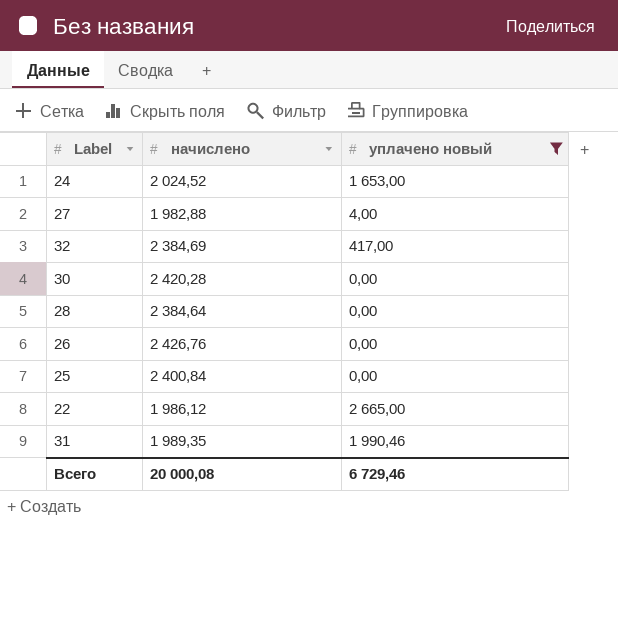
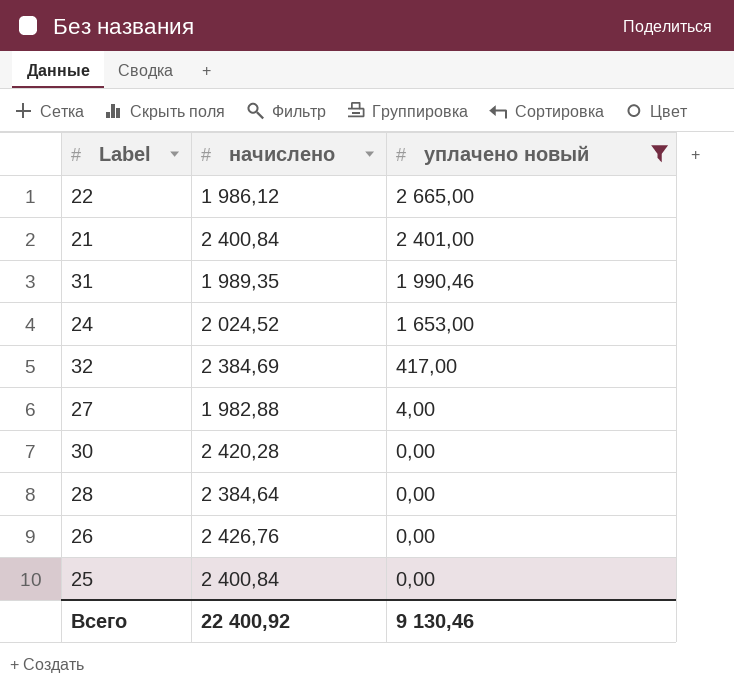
row order: none -> уплачено новый descending
row 21: none -> 2 400,84 | 2 401,00
Всего | начислено: 20 000,08 -> 22 400,92
Всего | уплачено новый: 6 729,46 -> 9 130,46

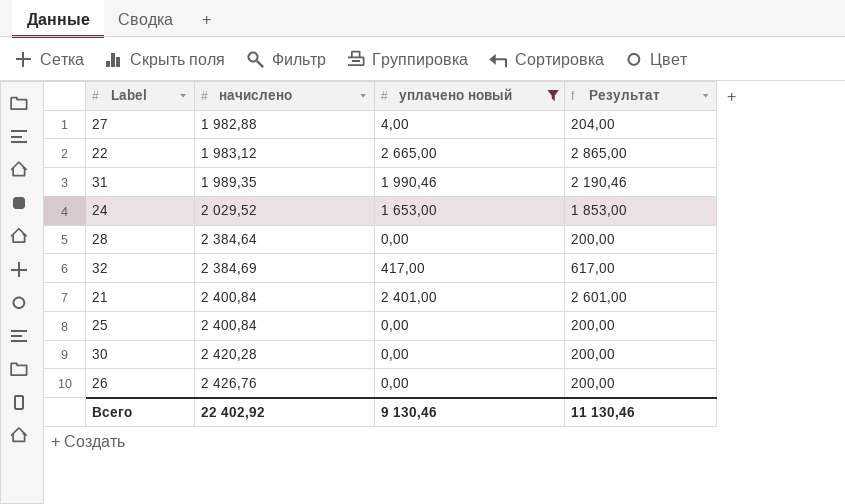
row order: уплачено новый descending -> начислено ascending
column Результат | formula: none -> [уплачено новый] + 200
22 | начислено: 1 986,12 -> 1 983,12
24 | начислено: 2 024,52 -> 2 029,52
Всего | начислено: 22 400,92 -> 22 402,92

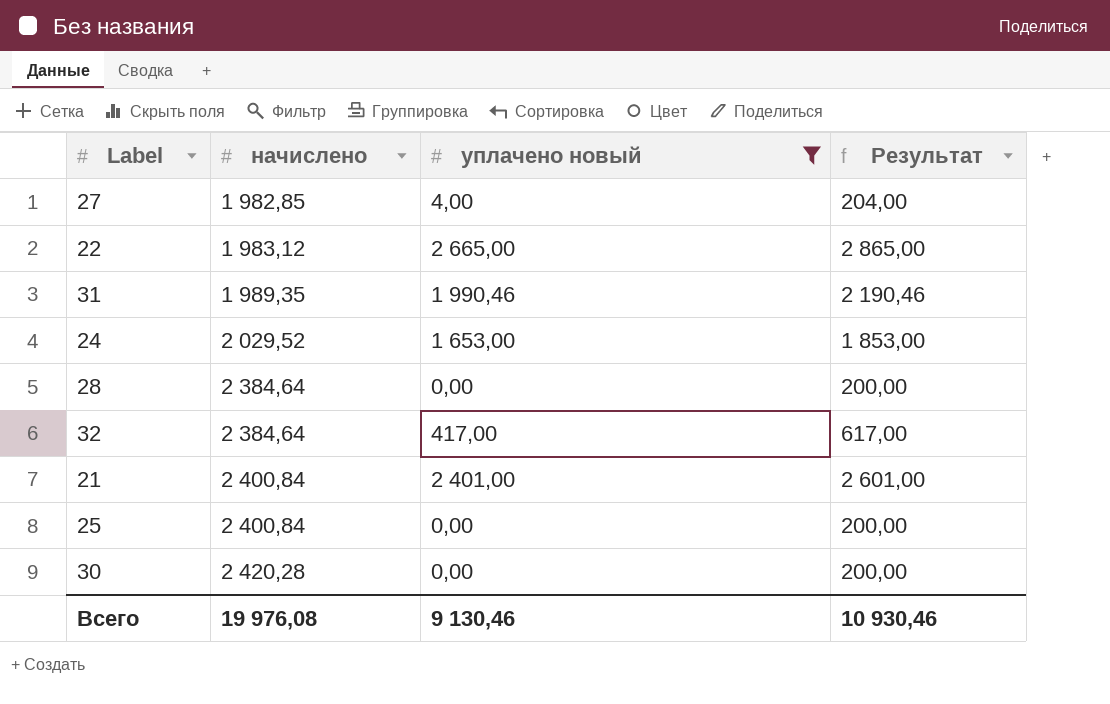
row 26: 2 426,76 | 0,00 | 200,00 -> none
27 | начислено: 1 982,88 -> 1 982,85
32 | начислено: 2 384,69 -> 2 384,64
Всего | начислено: 22 402,92 -> 19 976,08
Всего | Результат: 11 130,46 -> 10 930,46

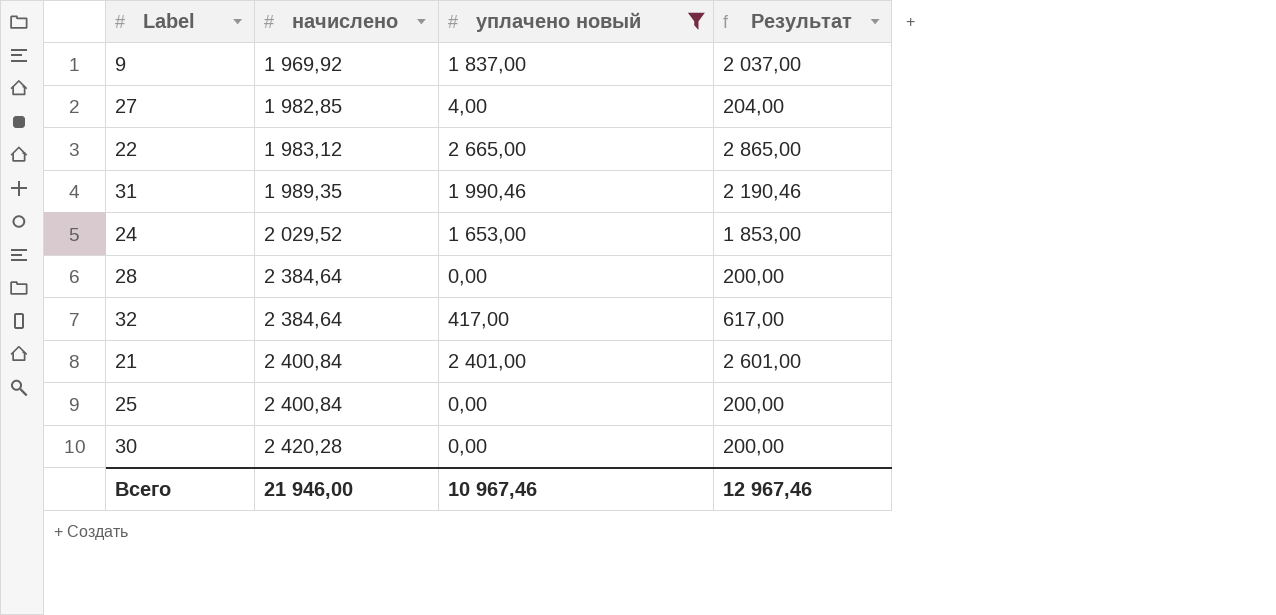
row 9: none -> 1 969,92 | 1 837,00 | 2 037,00
Всего | начислено: 19 976,08 -> 21 946,00
Всего | уплачено новый: 9 130,46 -> 10 967,46
Всего | Результат: 10 930,46 -> 12 967,46

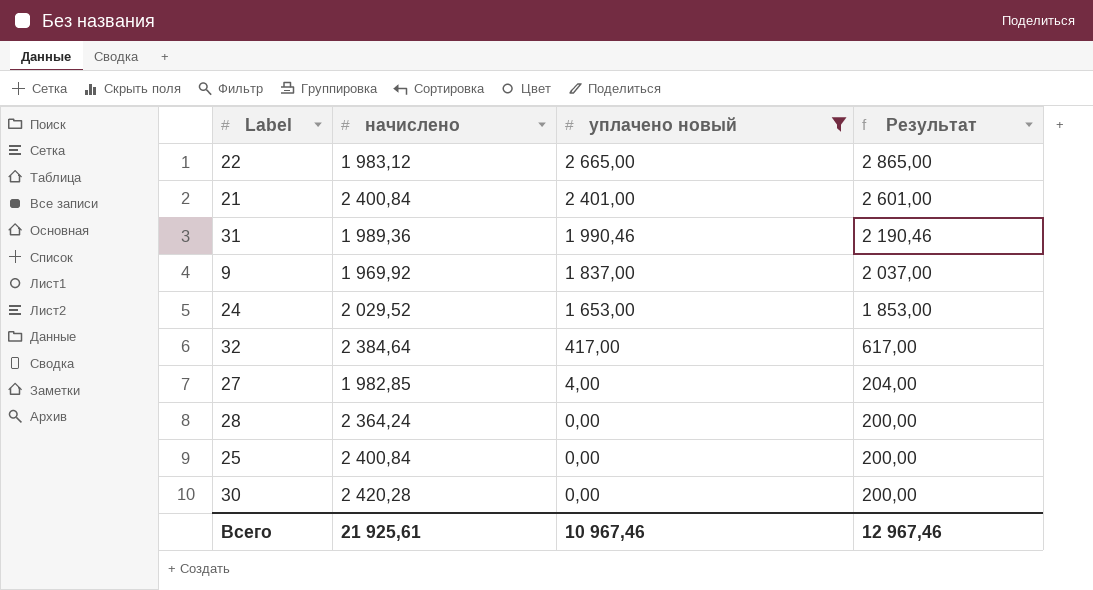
row order: начислено ascending -> уплачено новый descending
31 | начислено: 1 989,35 -> 1 989,36
28 | начислено: 2 384,64 -> 2 364,24
Всего | начислено: 21 946,00 -> 21 925,61

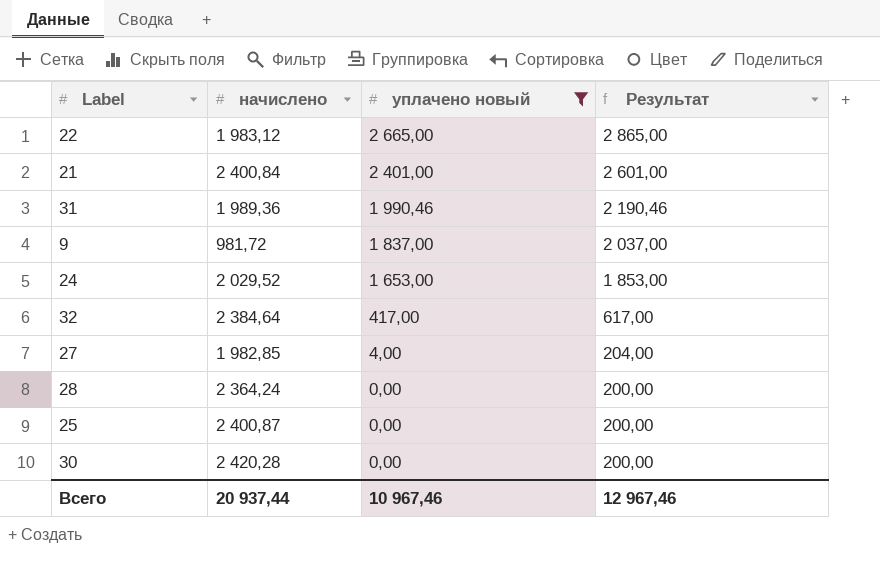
9 | начислено: 1 969,92 -> 981,72
25 | начислено: 2 400,84 -> 2 400,87
Всего | начислено: 21 925,61 -> 20 937,44

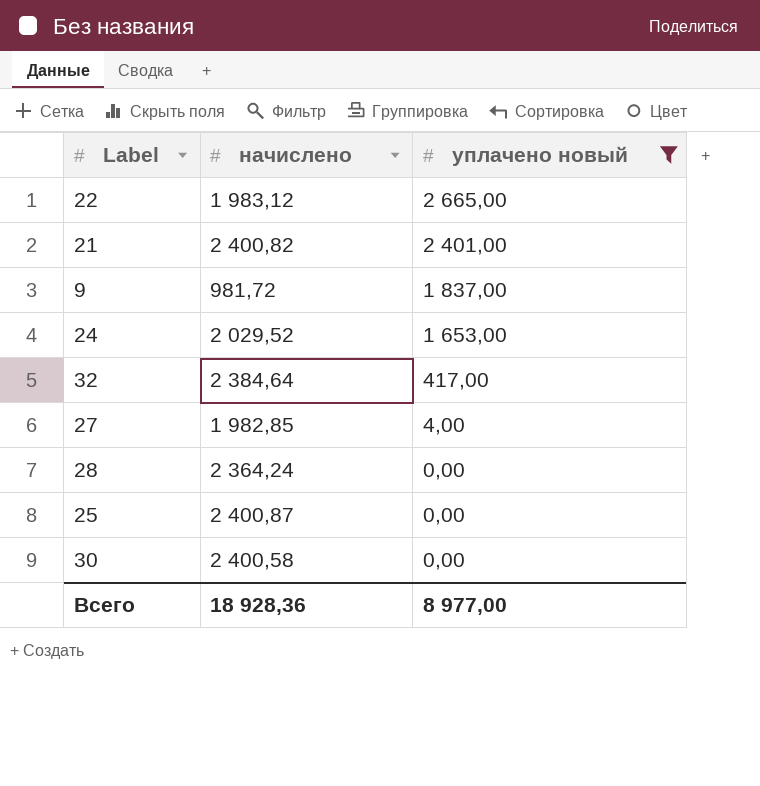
column Результат | formula: [уплачено новый] + 200 -> none
row 31: 1 989,36 | 1 990,46 | 2 190,46 -> none
21 | начислено: 2 400,84 -> 2 400,82
30 | начислено: 2 420,28 -> 2 400,58
Всего | начислено: 20 937,44 -> 18 928,36
Всего | уплачено новый: 10 967,46 -> 8 977,00

